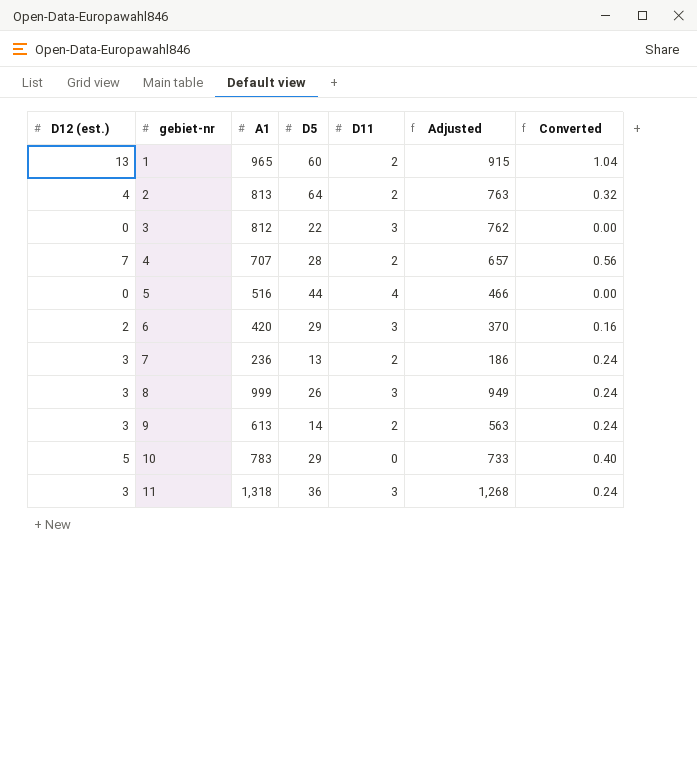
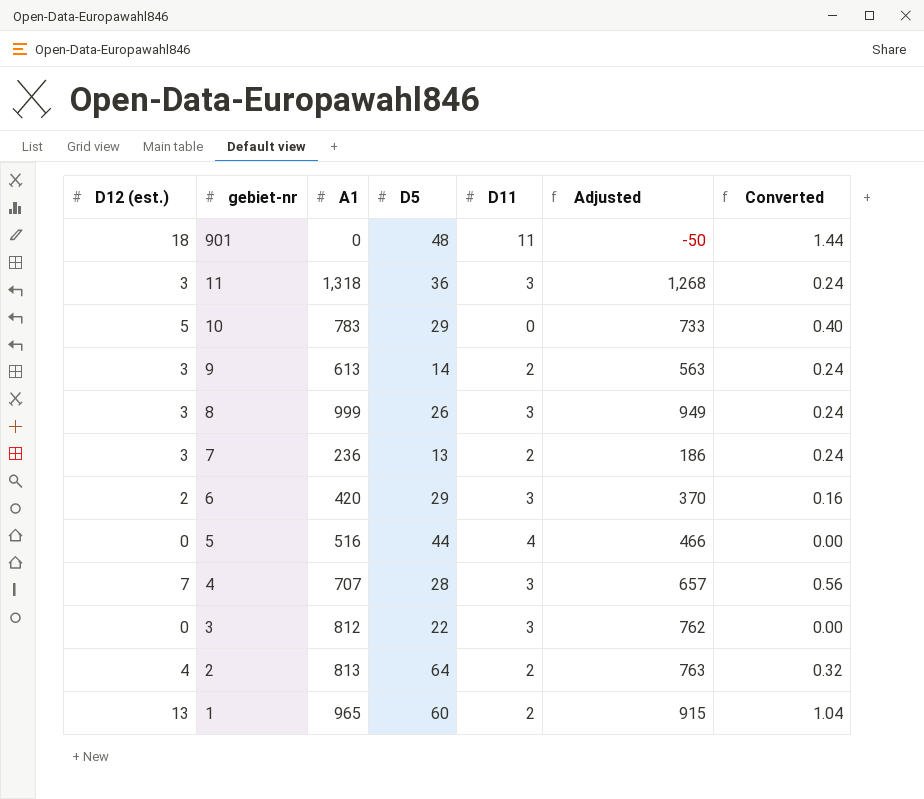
row order: gebiet-nr ascending -> gebiet-nr descending
row 901: none -> 18 | 0 | 48 | 11 | -50 | 1.44
4 | D11: 2 -> 3

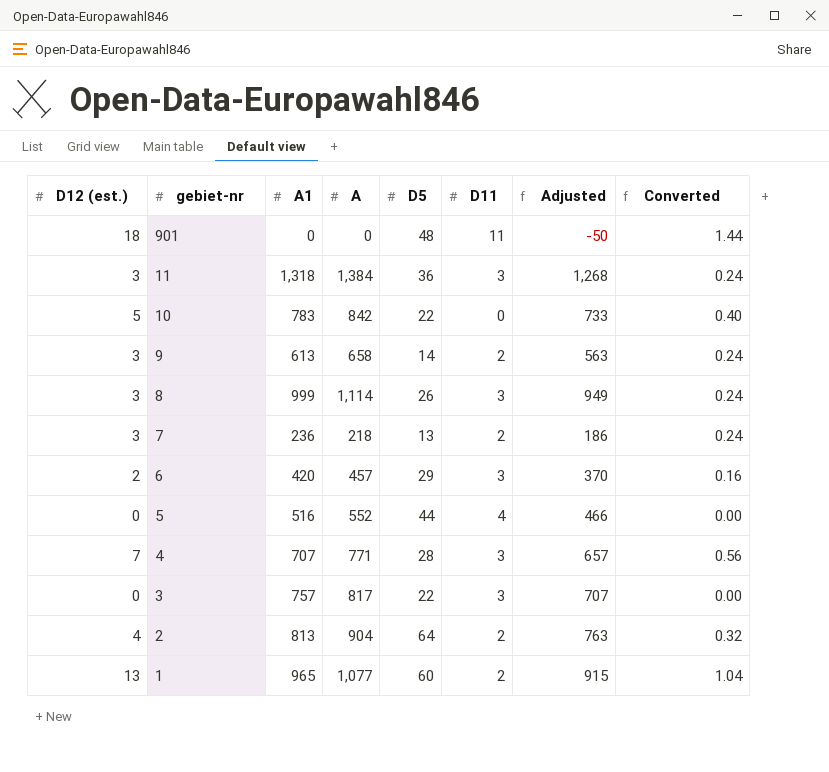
column A | position: none -> 4
10 | D5: 29 -> 22
3 | A1: 812 -> 757
3 | Adjusted: 762 -> 707

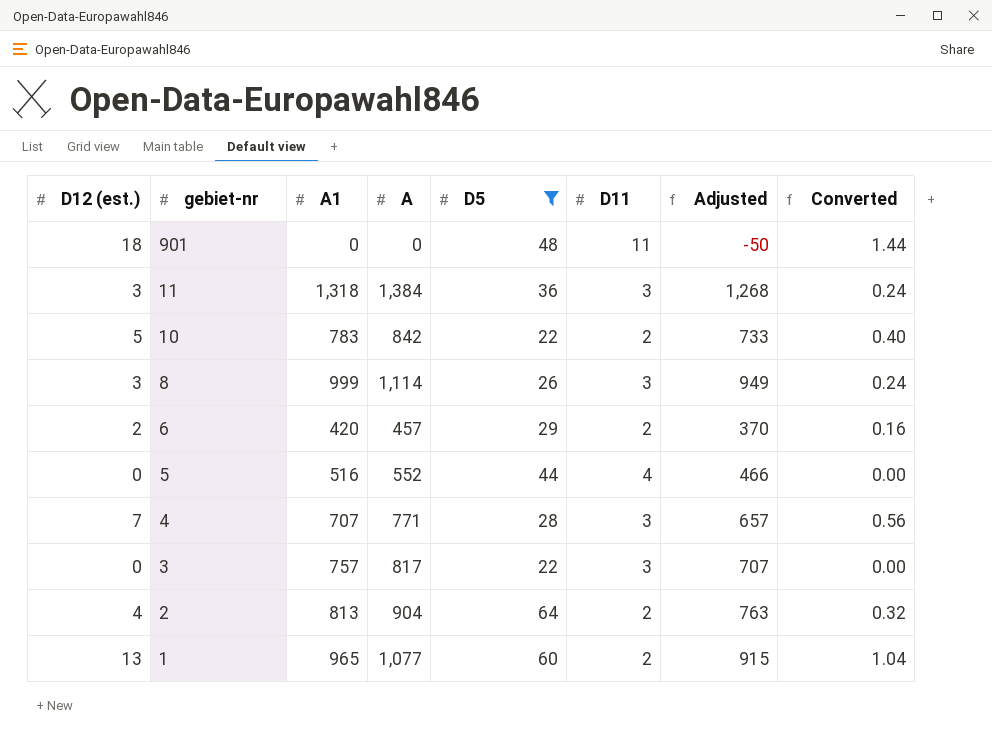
filter: none -> D5 >= 22
10 | D11: 0 -> 2
6 | D11: 3 -> 2

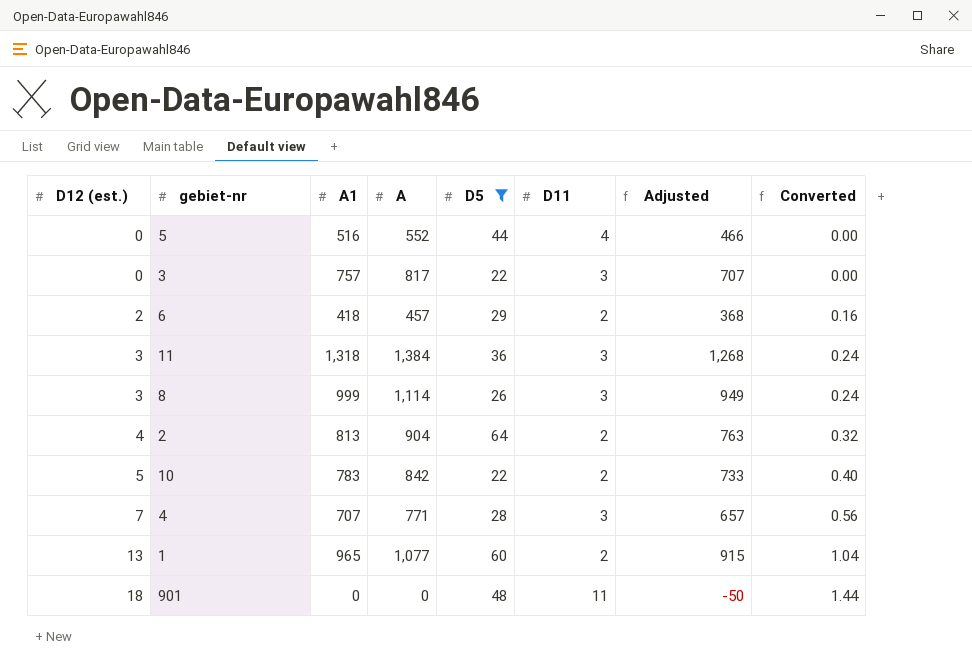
row order: gebiet-nr descending -> D12 (est.) ascending
6 | A1: 420 -> 418
6 | Adjusted: 370 -> 368

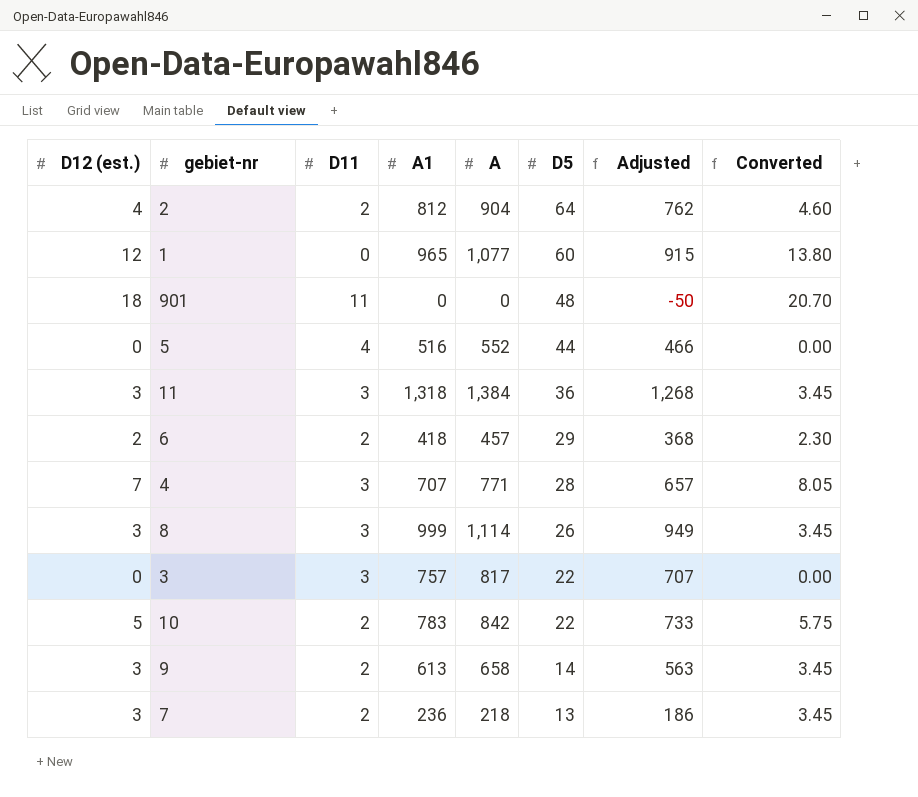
filter: D5 >= 22 -> none
row order: D12 (est.) ascending -> D5 descending
column D11 | position: 6 -> 3
column Converted | formula: [D12 (est.)] * 0.08 -> [D12 (est.)] * 1.15
2 | A1: 813 -> 812
2 | Adjusted: 763 -> 762
1 | D12 (est.): 13 -> 12
1 | D11: 2 -> 0

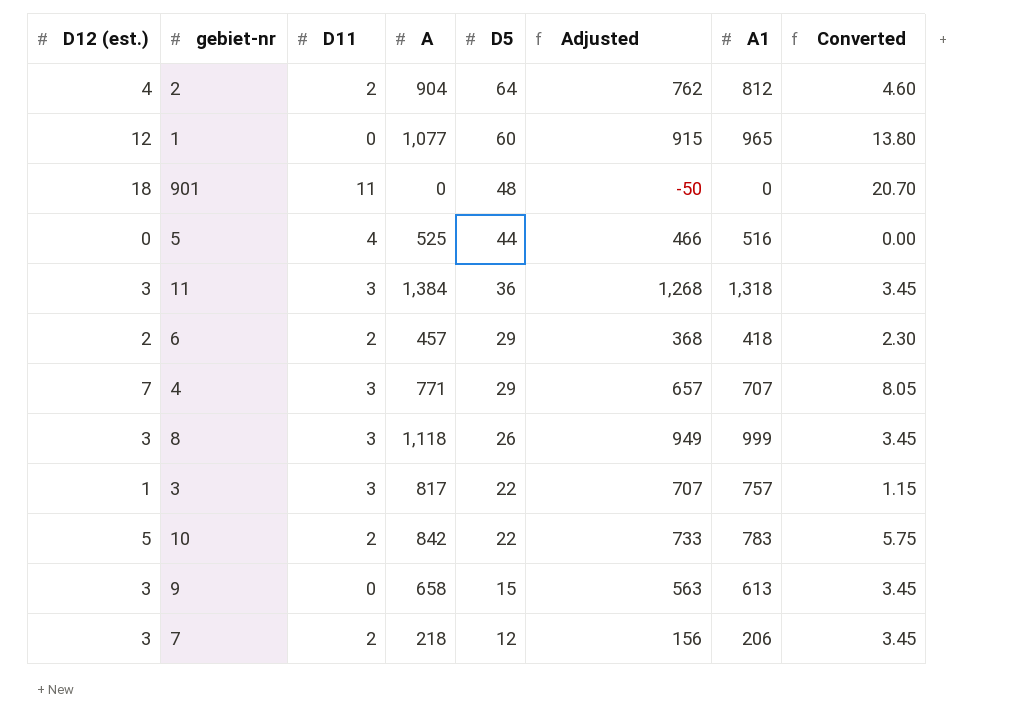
column A1 | position: 4 -> 7
5 | A: 552 -> 525
4 | D5: 28 -> 29
8 | A: 1,114 -> 1,118
3 | D12 (est.): 0 -> 1
3 | Converted: 0.00 -> 1.15
9 | D11: 2 -> 0
9 | D5: 14 -> 15
7 | D5: 13 -> 12
7 | Adjusted: 186 -> 156
7 | A1: 236 -> 206

